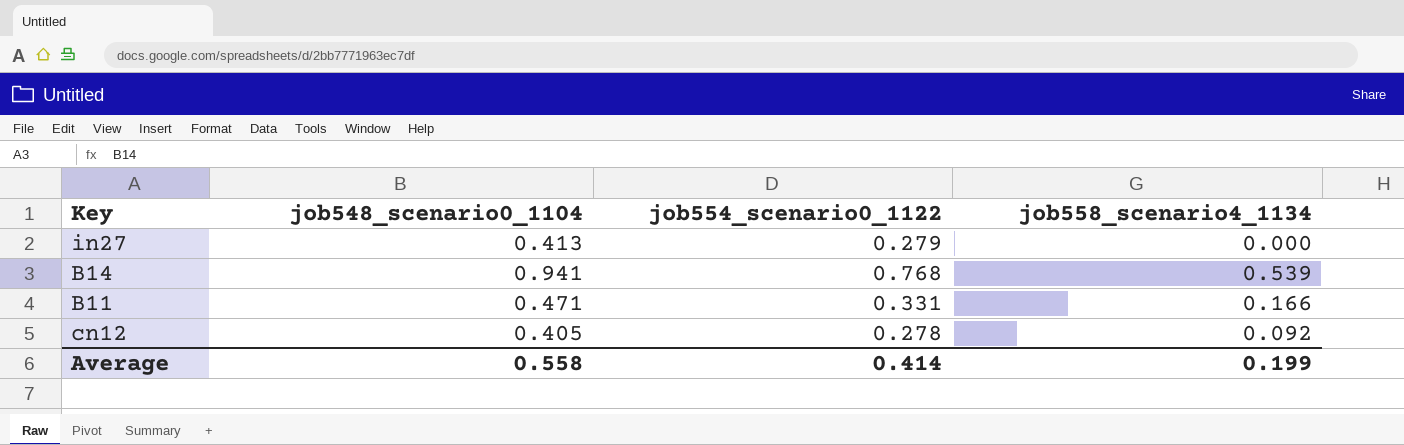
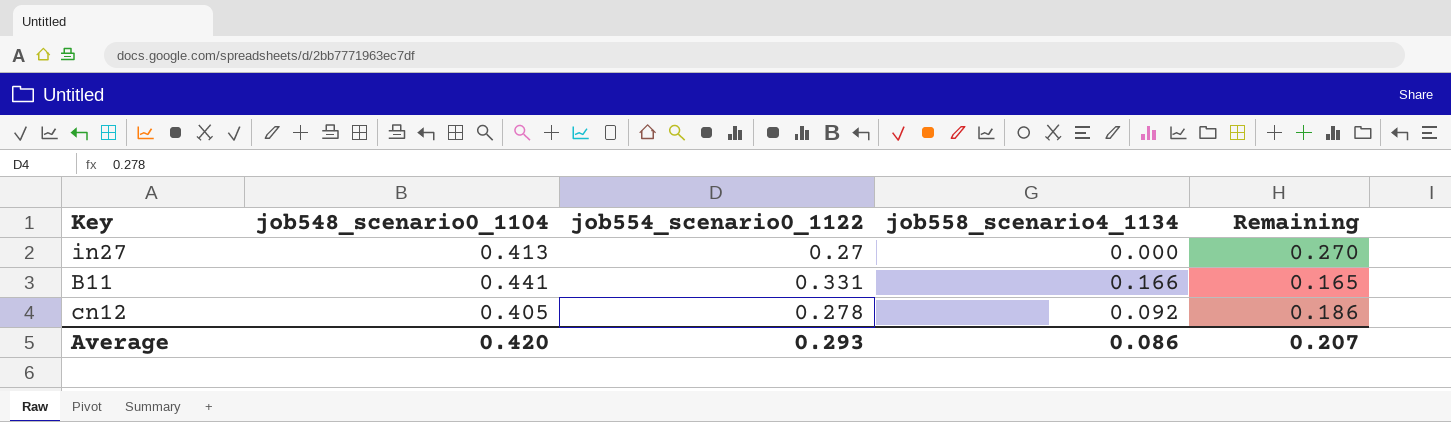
column Remaining | formula: none -> [job554_scenario0_1122] - [job558_scenario4_1134]
row B14: 0.941 | 0.768 | 0.539 -> none
in27 | job554_scenario0_1122: 0.279 -> 0.27
B11 | job548_scenario0_1104: 0.471 -> 0.441
Average | job548_scenario0_1104: 0.558 -> 0.420
Average | job554_scenario0_1122: 0.414 -> 0.293
Average | job558_scenario4_1134: 0.199 -> 0.086

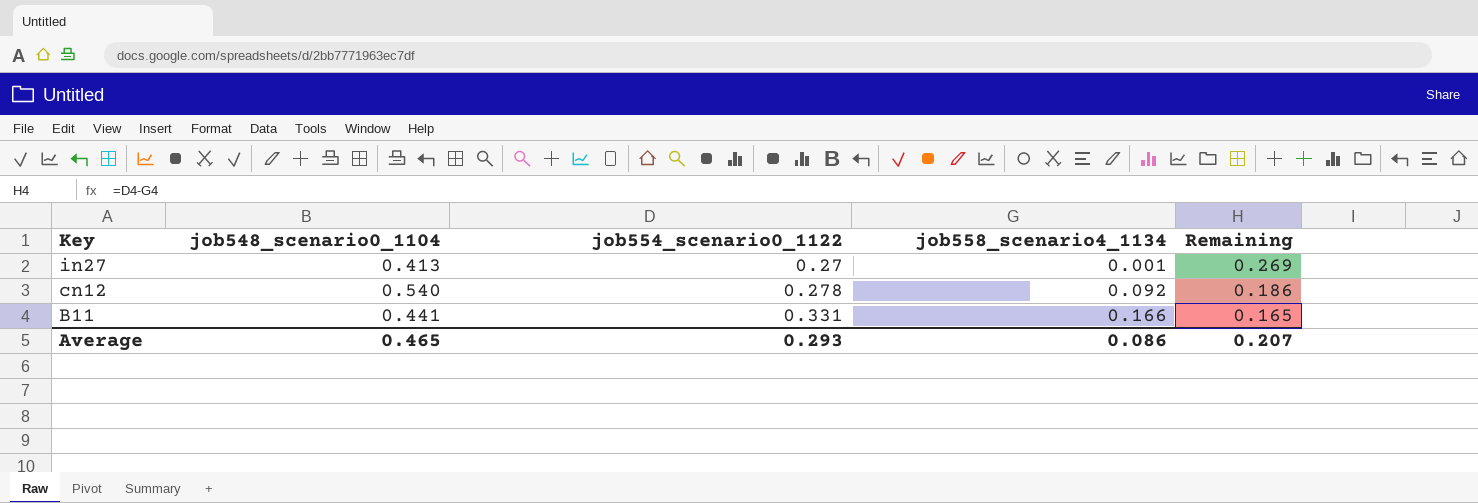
row order: none -> Key descending
in27 | job558_scenario4_1134: 0.000 -> 0.001
in27 | Remaining: 0.270 -> 0.269
cn12 | job548_scenario0_1104: 0.405 -> 0.540
Average | job548_scenario0_1104: 0.420 -> 0.465

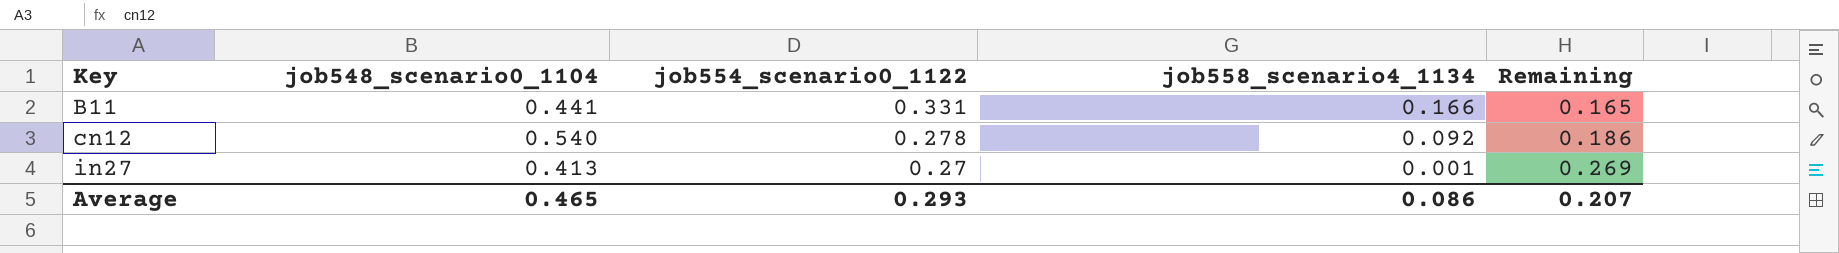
row order: Key descending -> Key ascending

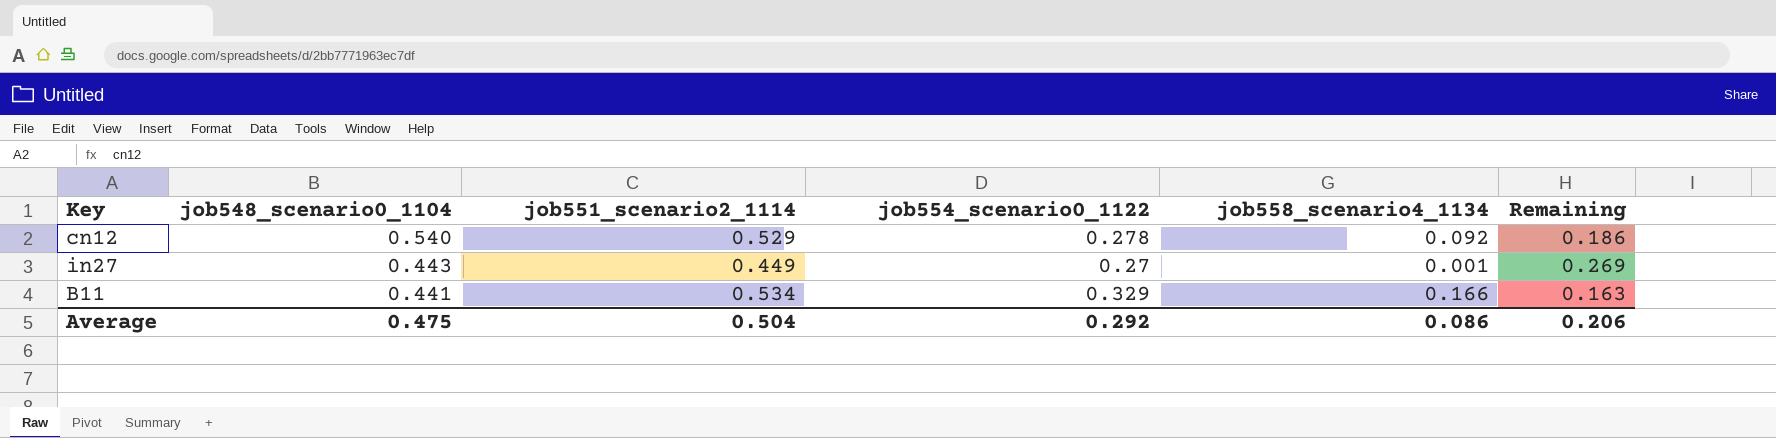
row order: Key ascending -> job548_scenario0_1104 descending
column job551_scenario2_1114 | position: none -> 3
in27 | job548_scenario0_1104: 0.413 -> 0.443
B11 | job554_scenario0_1122: 0.331 -> 0.329
B11 | Remaining: 0.165 -> 0.163
Average | job548_scenario0_1104: 0.465 -> 0.475
Average | job554_scenario0_1122: 0.293 -> 0.292
Average | Remaining: 0.207 -> 0.206

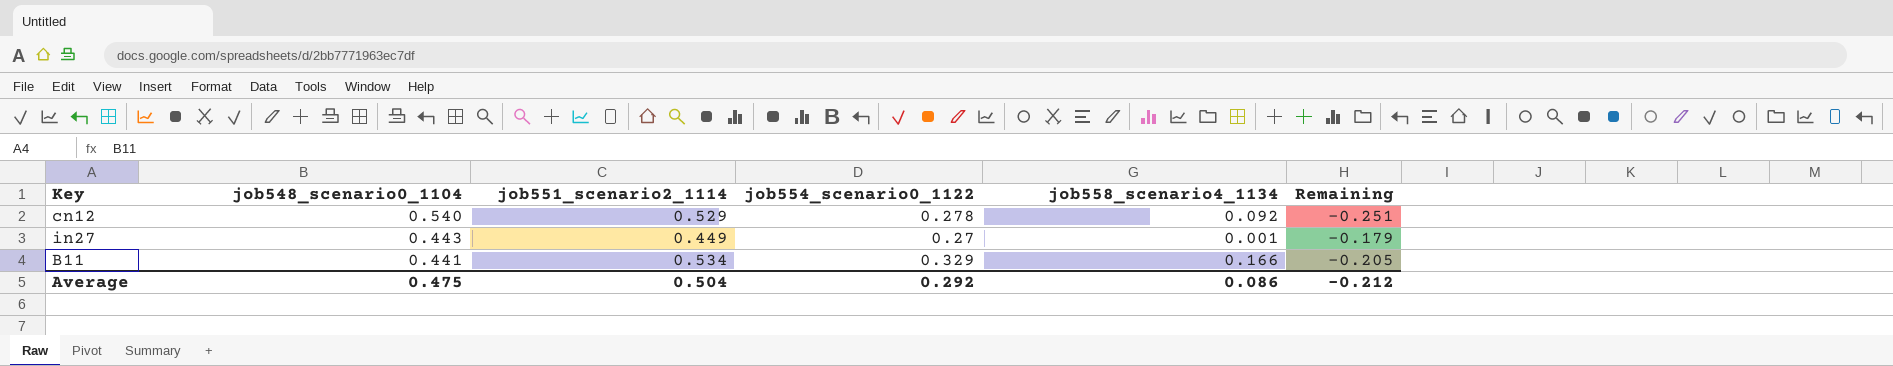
column Remaining | formula: [job554_scenario0_1122] - [job558_scenario4_1134] -> [job554_scenario0_1122] - [job551_scenario2_1114]
Average | Remaining: 0.206 -> -0.212

